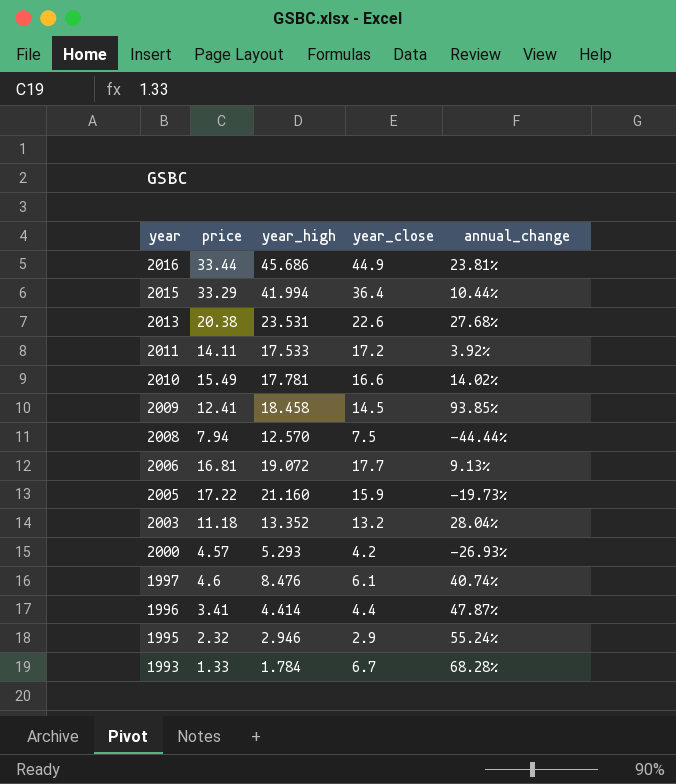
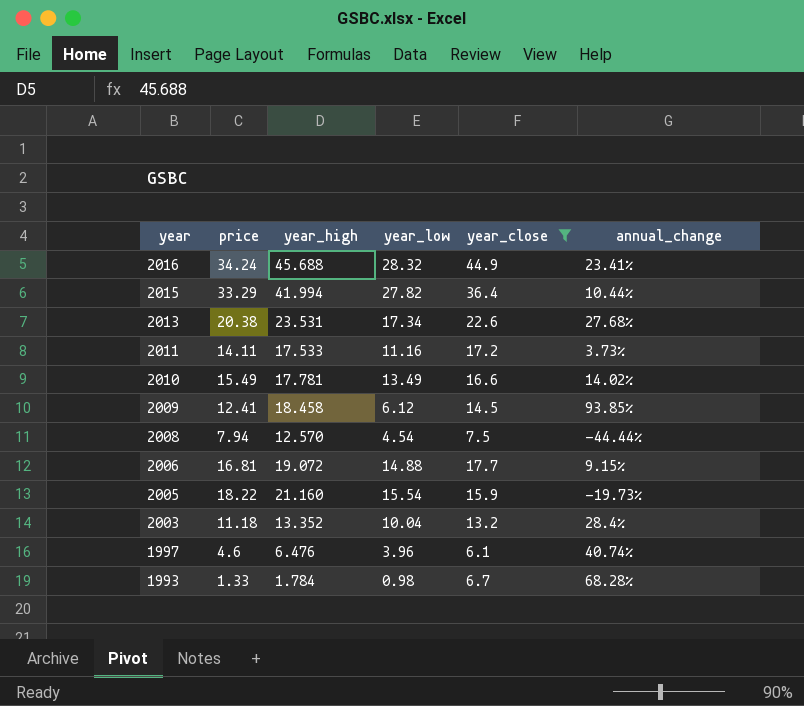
filter: none -> year_close >= 6.1
column year_low | position: none -> 4
2016 | price: 33.44 -> 34.24
2016 | year_high: 45.686 -> 45.688
2016 | annual_change: 23.81% -> 23.41%
2011 | annual_change: 3.92% -> 3.73%
2006 | annual_change: 9.13% -> 9.15%
2005 | price: 17.22 -> 18.22
2003 | annual_change: 28.04% -> 28.4%
1997 | year_high: 8.476 -> 6.476

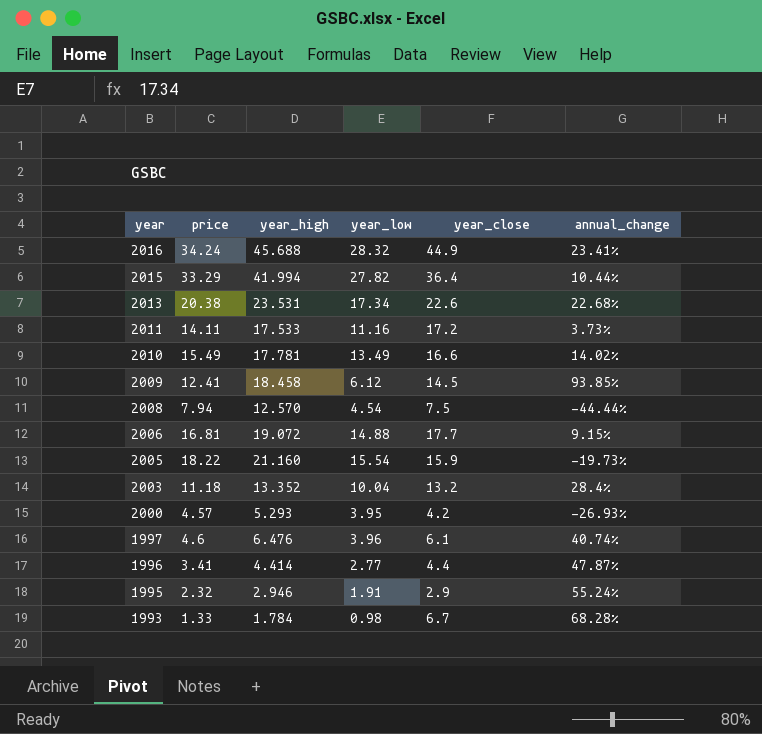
filter: year_close >= 6.1 -> none
2013 | annual_change: 27.68% -> 22.68%

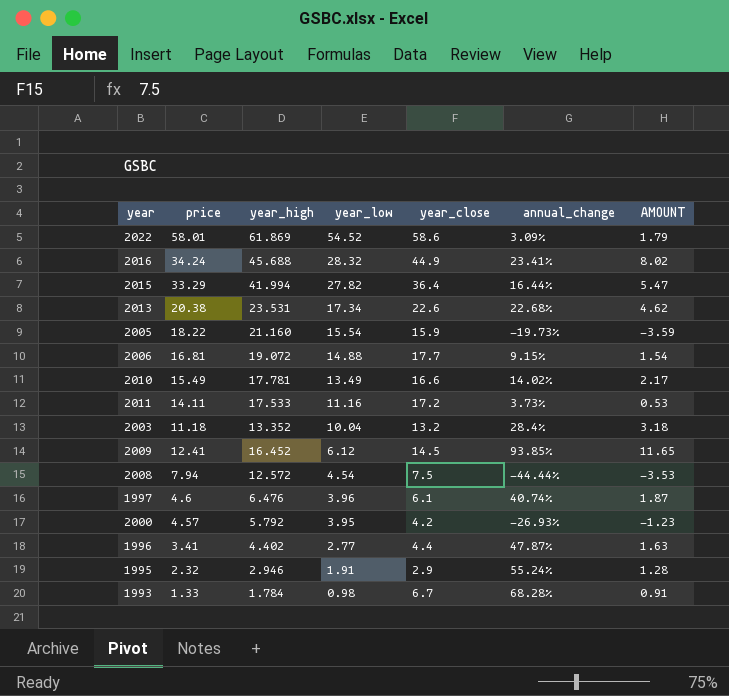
row order: year descending -> year_low descending
column AMOUNT | formula: none -> [price] * [annual_change]
row 2022: none -> 58.01 | 61.869 | 54.52 | 58.6 | 3.09% | 1.79
2015 | annual_change: 10.44% -> 16.44%
2009 | year_high: 18.458 -> 16.452
2008 | year_high: 12.570 -> 12.572
2000 | year_high: 5.293 -> 5.792
1996 | year_high: 4.414 -> 4.402

